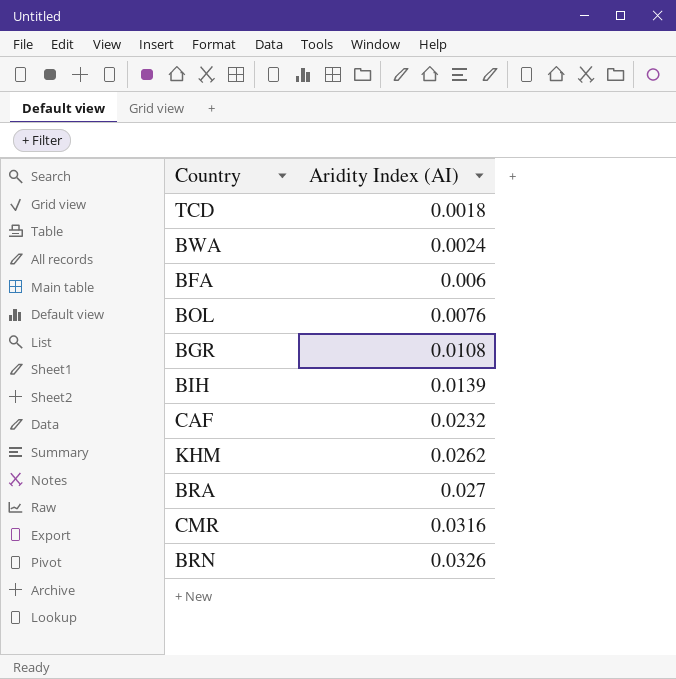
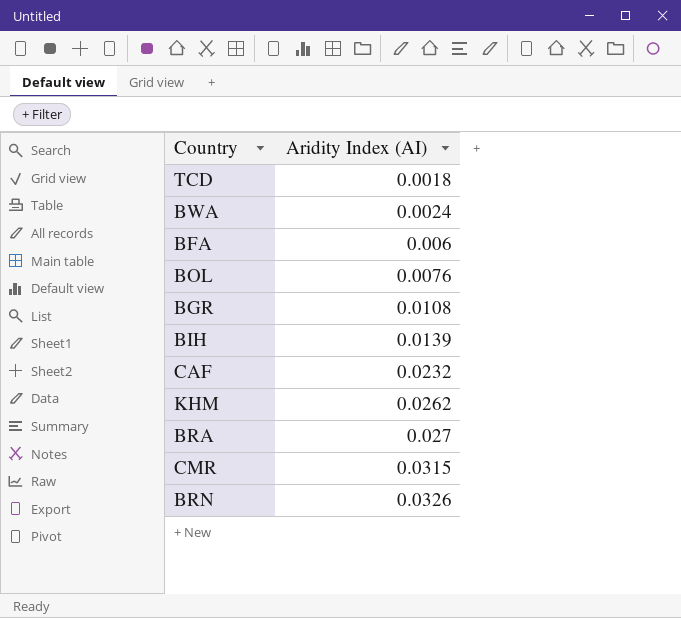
CMR | Aridity Index (AI): 0.0316 -> 0.0315

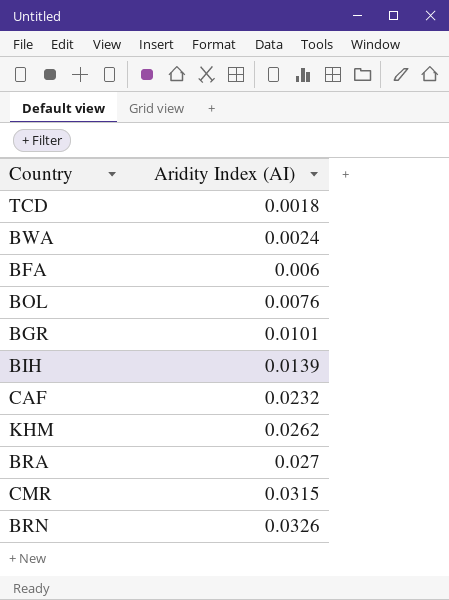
BGR | Aridity Index (AI): 0.0108 -> 0.0101

